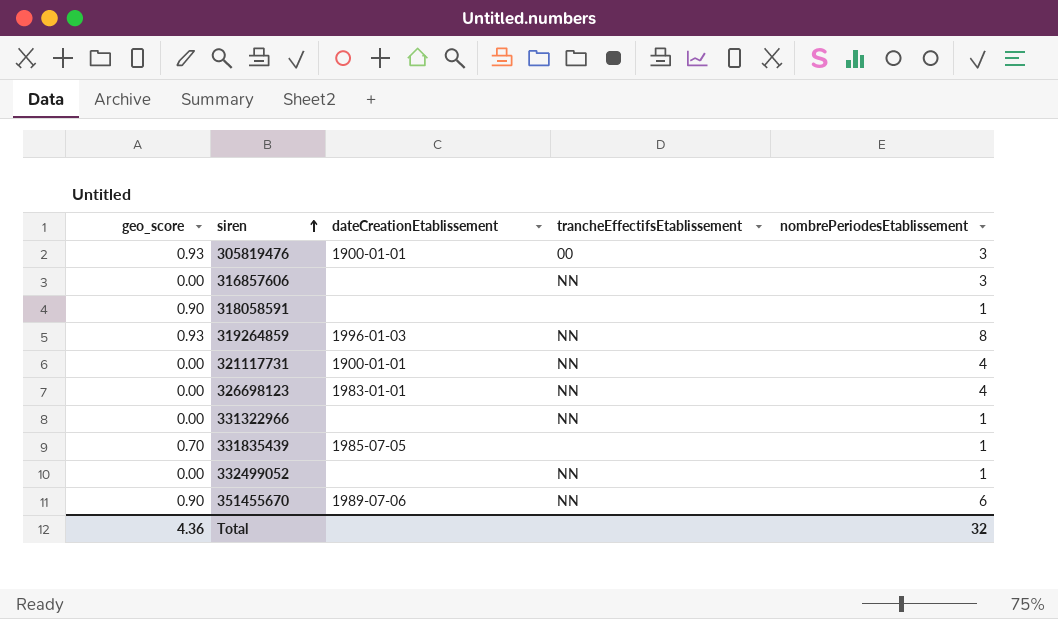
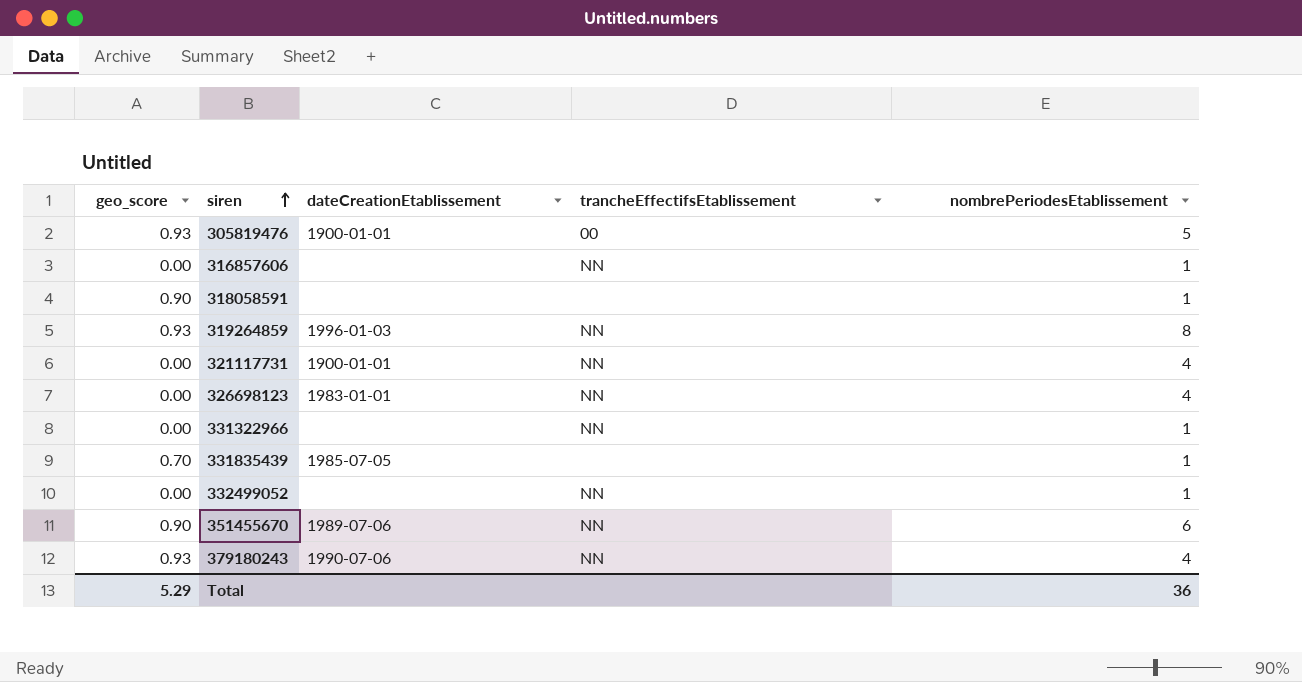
305819476 | nombrePeriodesEtablissement: 3 -> 5
316857606 | nombrePeriodesEtablissement: 3 -> 1
row 379180243: none -> 0.93 | 1990-07-06 | NN | 4
Total | geo_score: 4.36 -> 5.29
Total | nombrePeriodesEtablissement: 32 -> 36

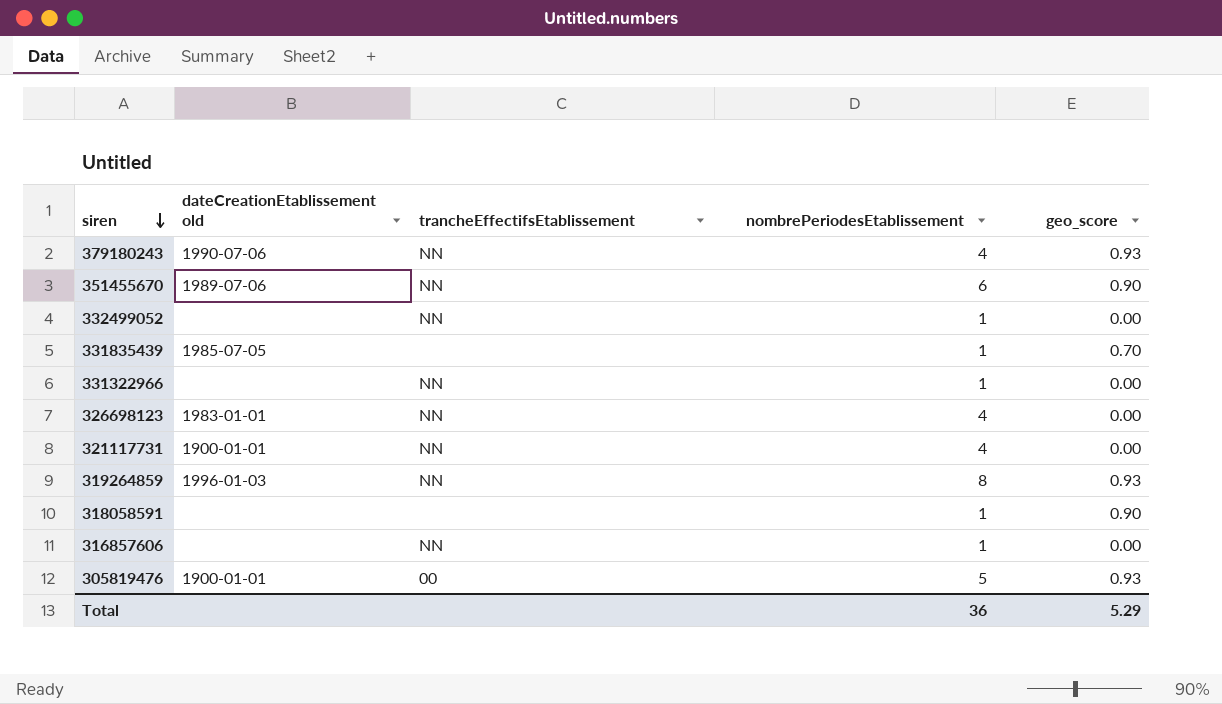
row order: siren ascending -> siren descending
column name: dateCreationEtablissement -> dateCreationEtablissement old
column geo_score | position: 1 -> 5

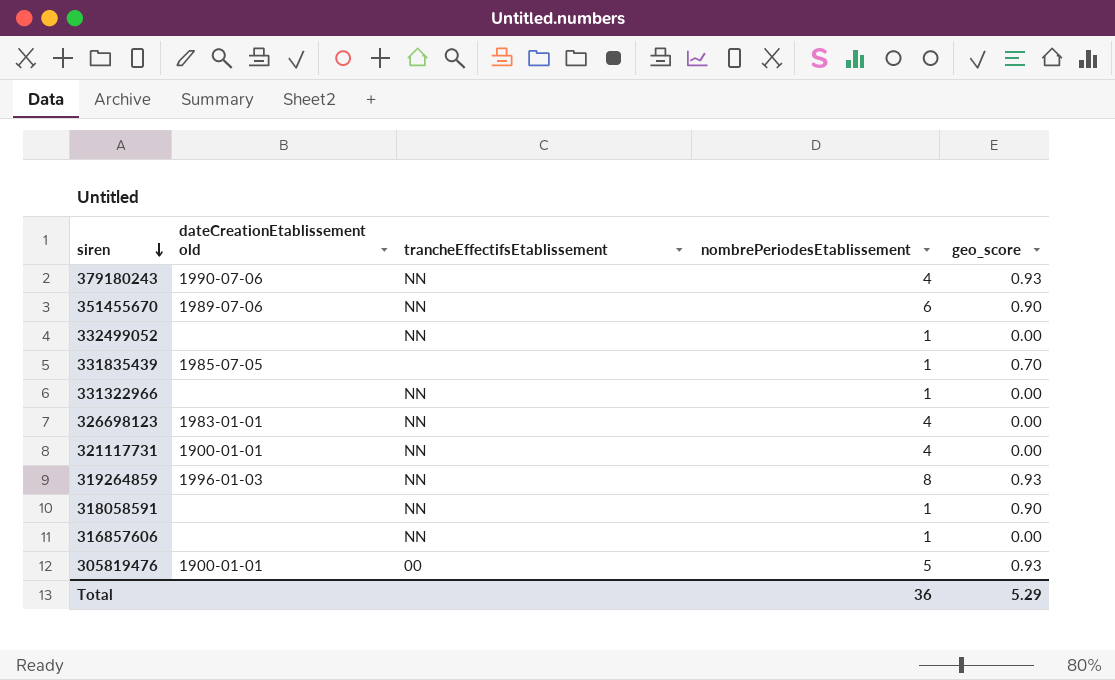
318058591 | trancheEffectifsEtablissement: none -> NN

